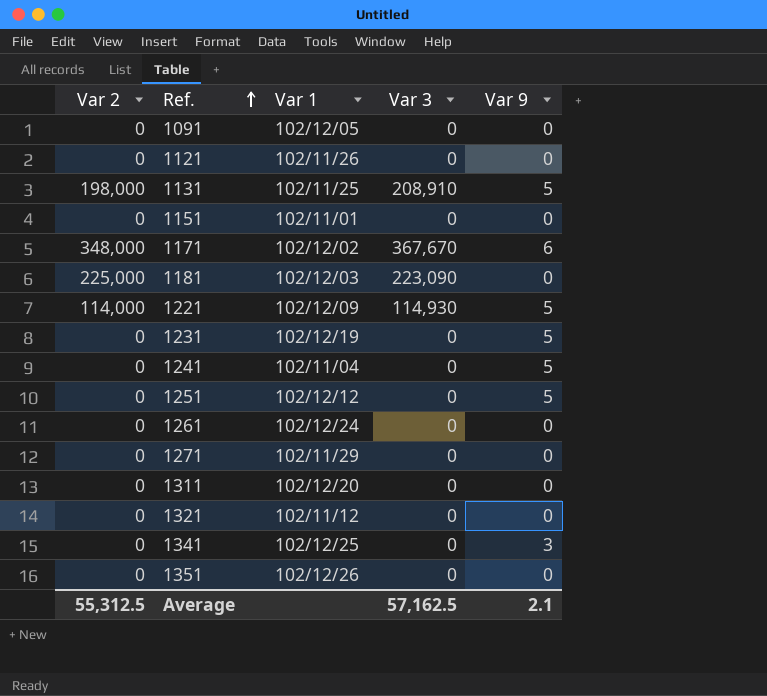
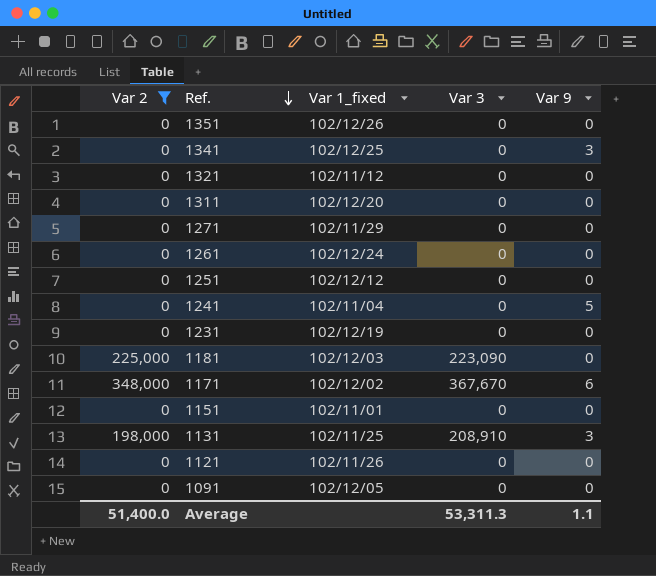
filter: none -> Var 2 != 114,000
row order: Ref. ascending -> Ref. descending
column name: Var 1 -> Var 1_fixed
1251 | Var 9: 5 -> 0
1231 | Var 9: 5 -> 0
1131 | Var 9: 5 -> 3
Average | Var 2: 55,312.5 -> 51,400.0
Average | Var 3: 57,162.5 -> 53,311.3
Average | Var 9: 2.1 -> 1.1

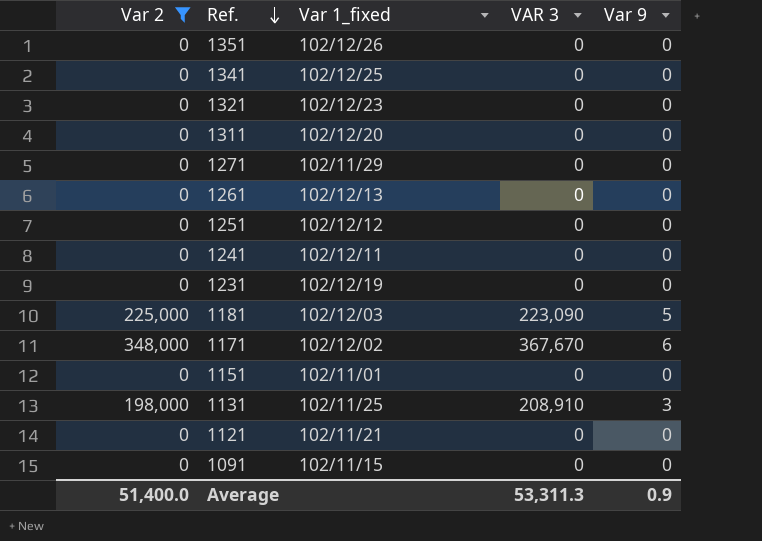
column name: Var 3 -> VAR 3
1341 | Var 9: 3 -> 0
1321 | Var 1_fixed: 102/11/12 -> 102/12/23
1261 | Var 1_fixed: 102/12/24 -> 102/12/13
1241 | Var 1_fixed: 102/11/04 -> 102/12/11
1241 | Var 9: 5 -> 0
1181 | Var 9: 0 -> 5
1121 | Var 1_fixed: 102/11/26 -> 102/11/21
1091 | Var 1_fixed: 102/12/05 -> 102/11/15
Average | Var 9: 1.1 -> 0.9

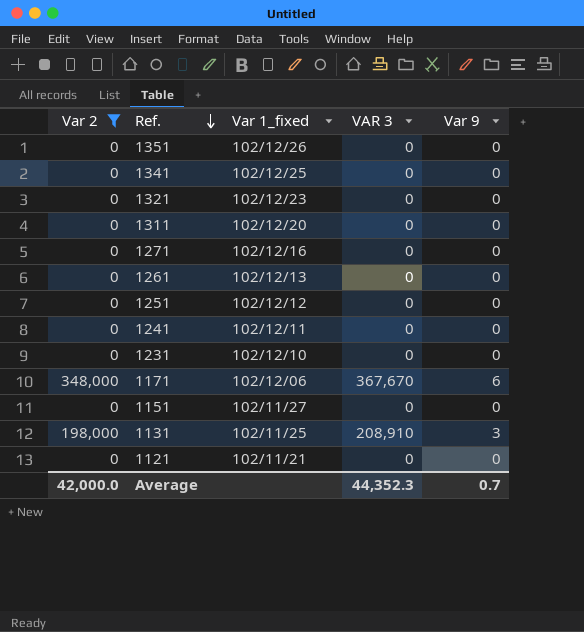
row 1181: 225,000 | 102/12/03 | 223,090 | 5 -> none
row 1091: 0 | 102/11/15 | 0 | 0 -> none
1271 | Var 1_fixed: 102/11/29 -> 102/12/16
1231 | Var 1_fixed: 102/12/19 -> 102/12/10
1171 | Var 1_fixed: 102/12/02 -> 102/12/06
1151 | Var 1_fixed: 102/11/01 -> 102/11/27
Average | Var 2: 51,400.0 -> 42,000.0
Average | VAR 3: 53,311.3 -> 44,352.3
Average | Var 9: 0.9 -> 0.7

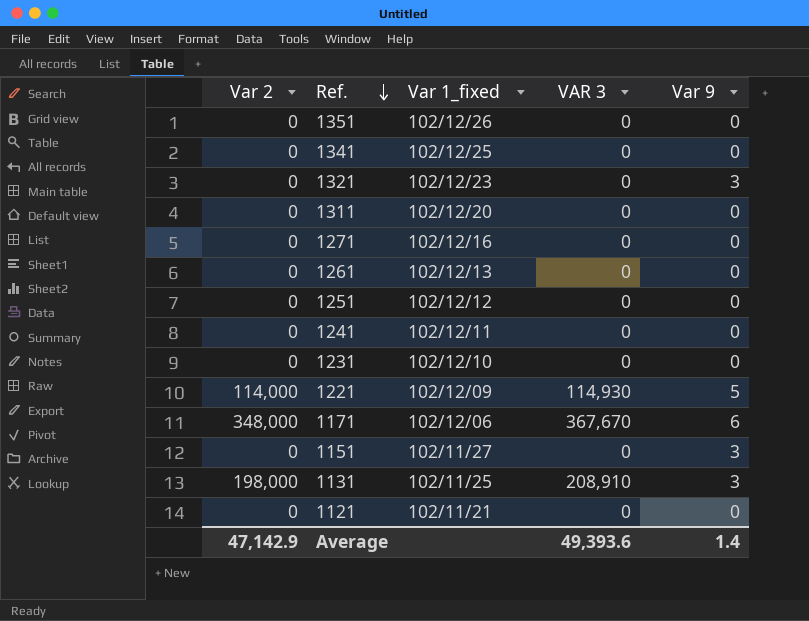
filter: Var 2 != 114,000 -> none
1321 | Var 9: 0 -> 3
1151 | Var 9: 0 -> 3
Average | Var 2: 42,000.0 -> 47,142.9
Average | VAR 3: 44,352.3 -> 49,393.6
Average | Var 9: 0.7 -> 1.4

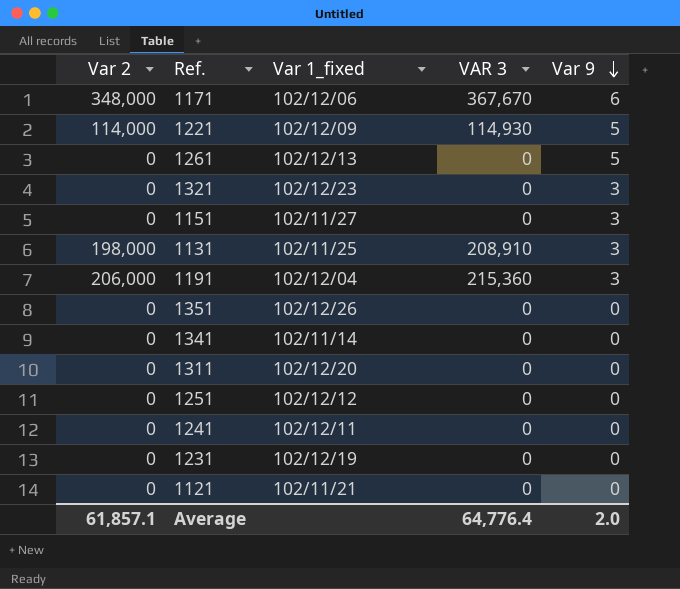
row order: Ref. descending -> Var 9 descending
row 1271: 0 | 102/12/16 | 0 | 0 -> none
1261 | Var 9: 0 -> 5
row 1191: none -> 206,000 | 102/12/04 | 215,360 | 3
1341 | Var 1_fixed: 102/12/25 -> 102/11/14
1231 | Var 1_fixed: 102/12/10 -> 102/12/19
Average | Var 2: 47,142.9 -> 61,857.1
Average | VAR 3: 49,393.6 -> 64,776.4
Average | Var 9: 1.4 -> 2.0

